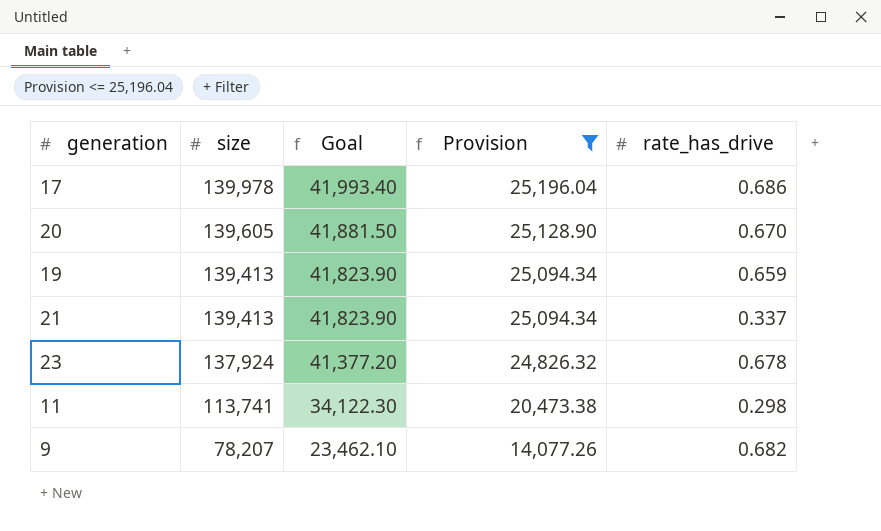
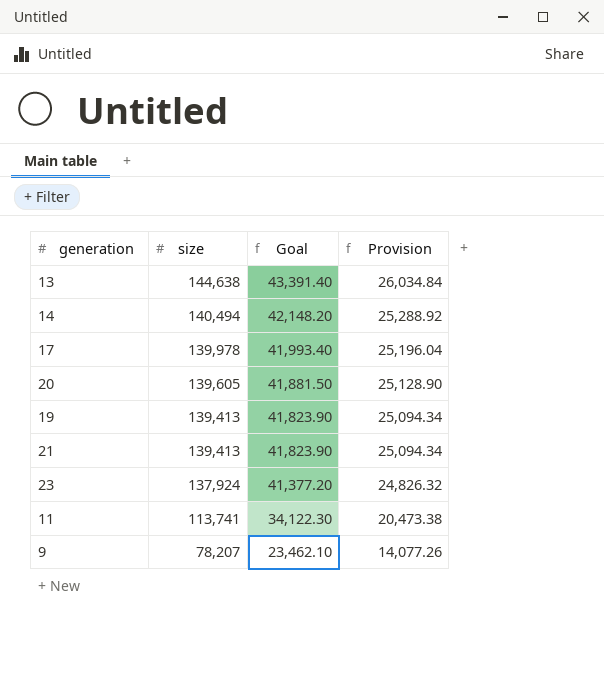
filter: Provision <= 25,196.04 -> none
column rate_has_drive | position: 5 -> none

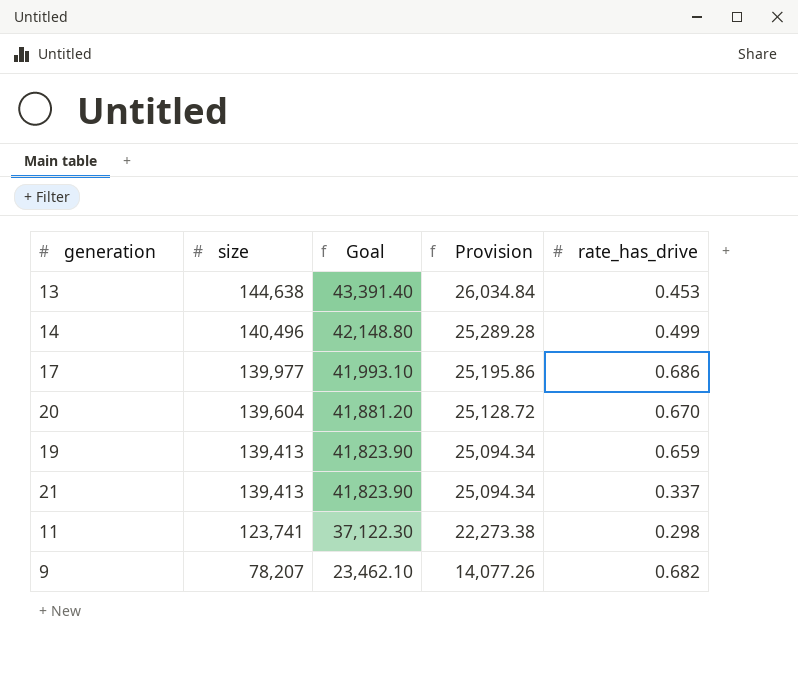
column rate_has_drive | position: none -> 5
row 23: 137,924 | 41,377.20 | 24,826.32 -> none
14 | size: 140,494 -> 140,496
14 | Goal: 42,148.20 -> 42,148.80
14 | Provision: 25,288.92 -> 25,289.28
17 | size: 139,978 -> 139,977
17 | Goal: 41,993.40 -> 41,993.10
17 | Provision: 25,196.04 -> 25,195.86
20 | size: 139,605 -> 139,604
20 | Goal: 41,881.50 -> 41,881.20
20 | Provision: 25,128.90 -> 25,128.72
11 | size: 113,741 -> 123,741
11 | Goal: 34,122.30 -> 37,122.30
11 | Provision: 20,473.38 -> 22,273.38

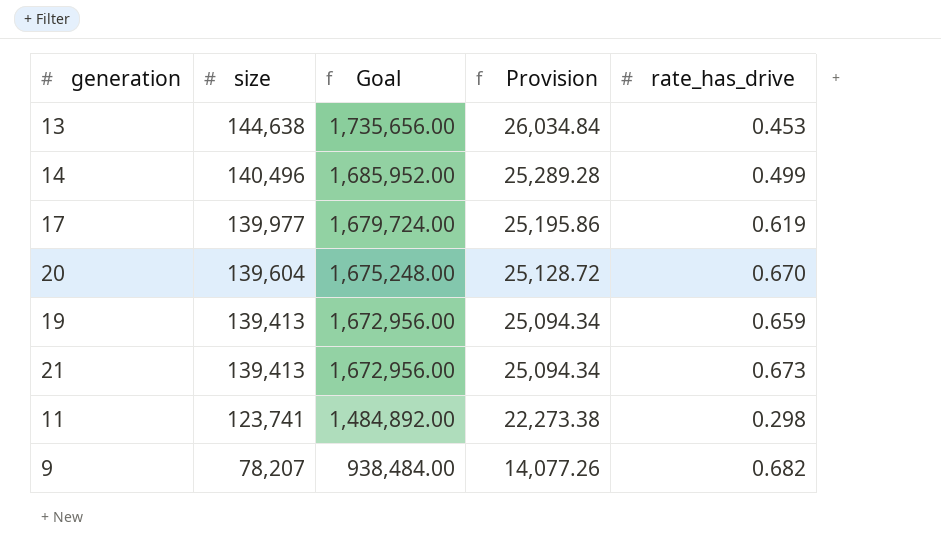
column Goal | formula: [size] * 0.3 -> [size] * 12
17 | rate_has_drive: 0.686 -> 0.619
21 | rate_has_drive: 0.337 -> 0.673

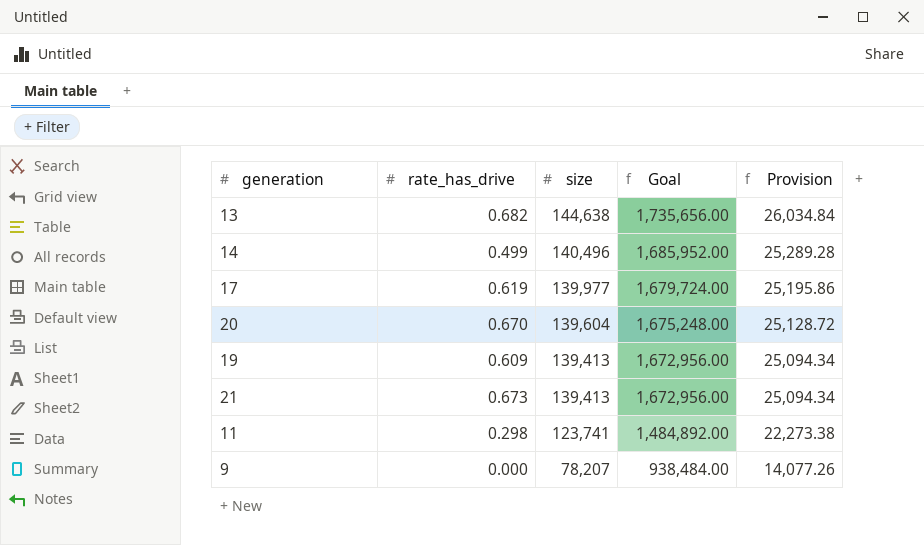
column rate_has_drive | position: 5 -> 2
13 | rate_has_drive: 0.453 -> 0.682
19 | rate_has_drive: 0.659 -> 0.609
9 | rate_has_drive: 0.682 -> 0.000

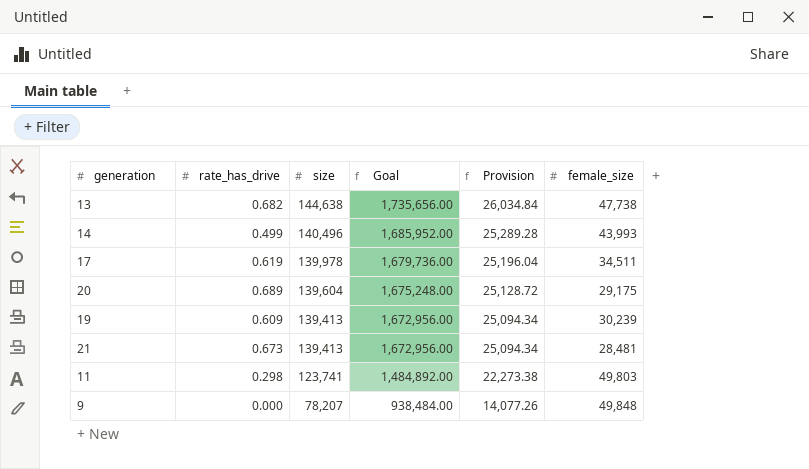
column female_size | position: none -> 6
17 | size: 139,977 -> 139,978
17 | Goal: 1,679,724.00 -> 1,679,736.00
17 | Provision: 25,195.86 -> 25,196.04
20 | rate_has_drive: 0.670 -> 0.689

